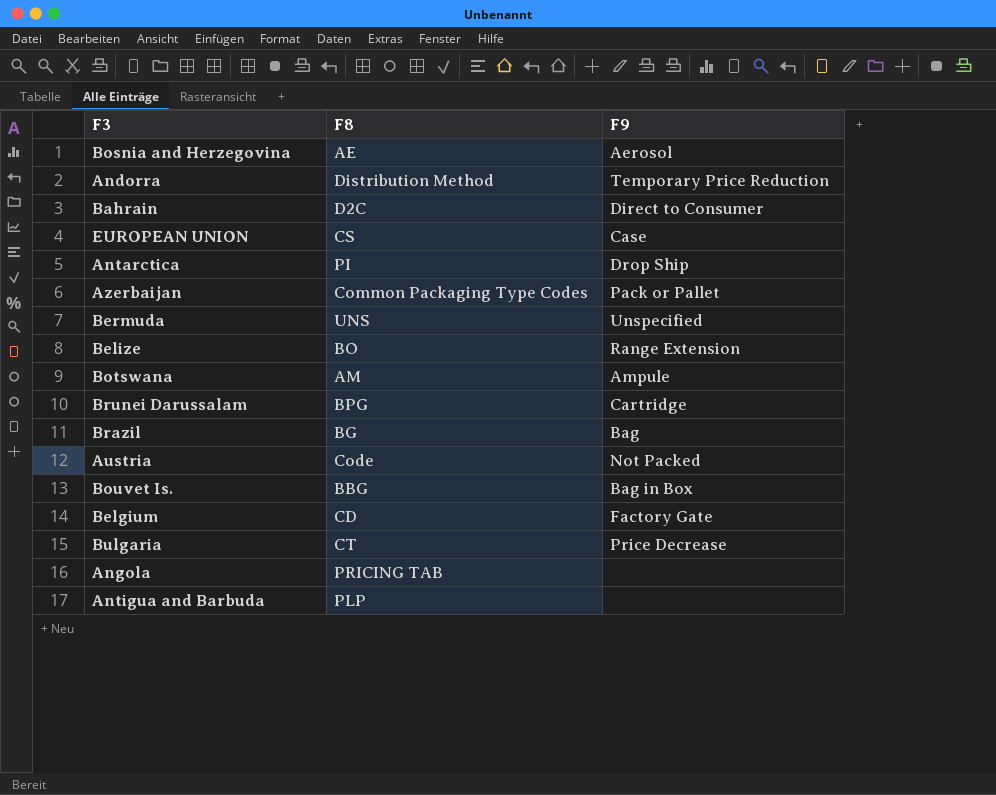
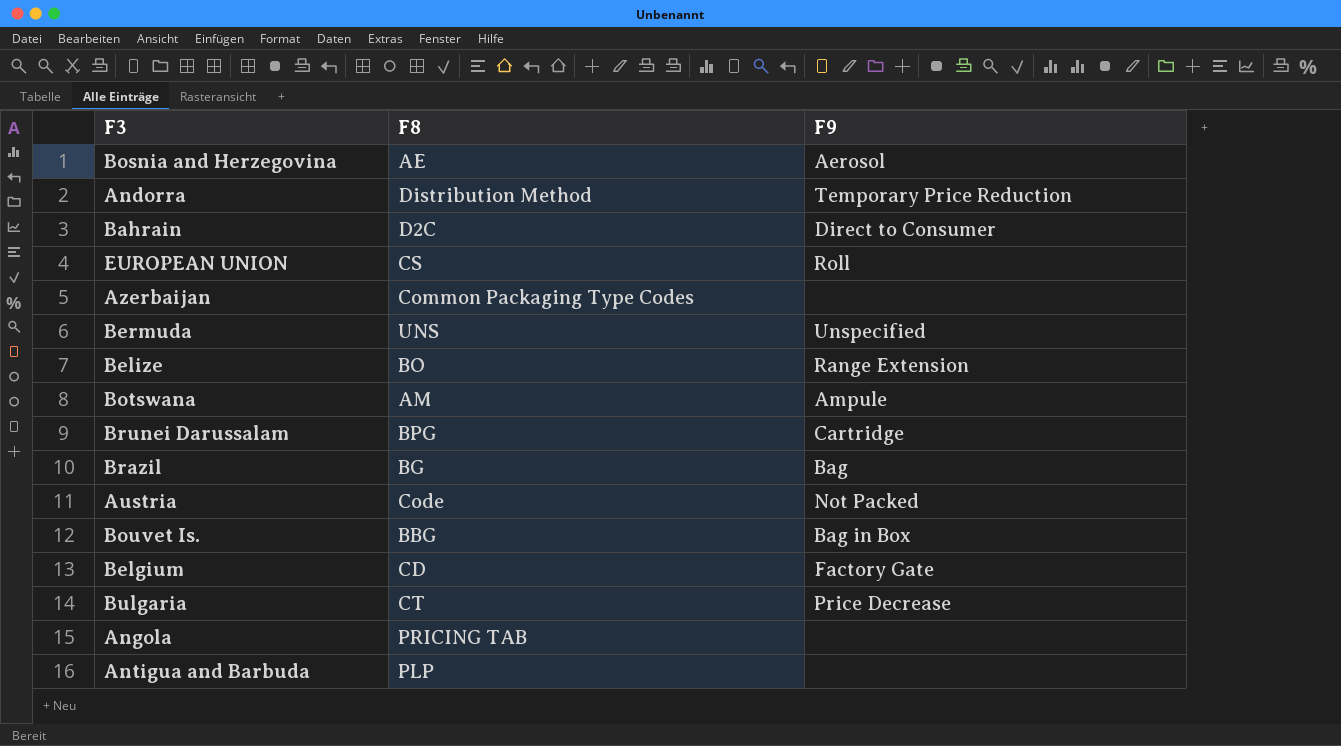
row Antarctica: PI | Drop Ship -> none
EUROPEAN UNION | F9: Case -> Roll
Azerbaijan | F9: Pack or Pallet -> none

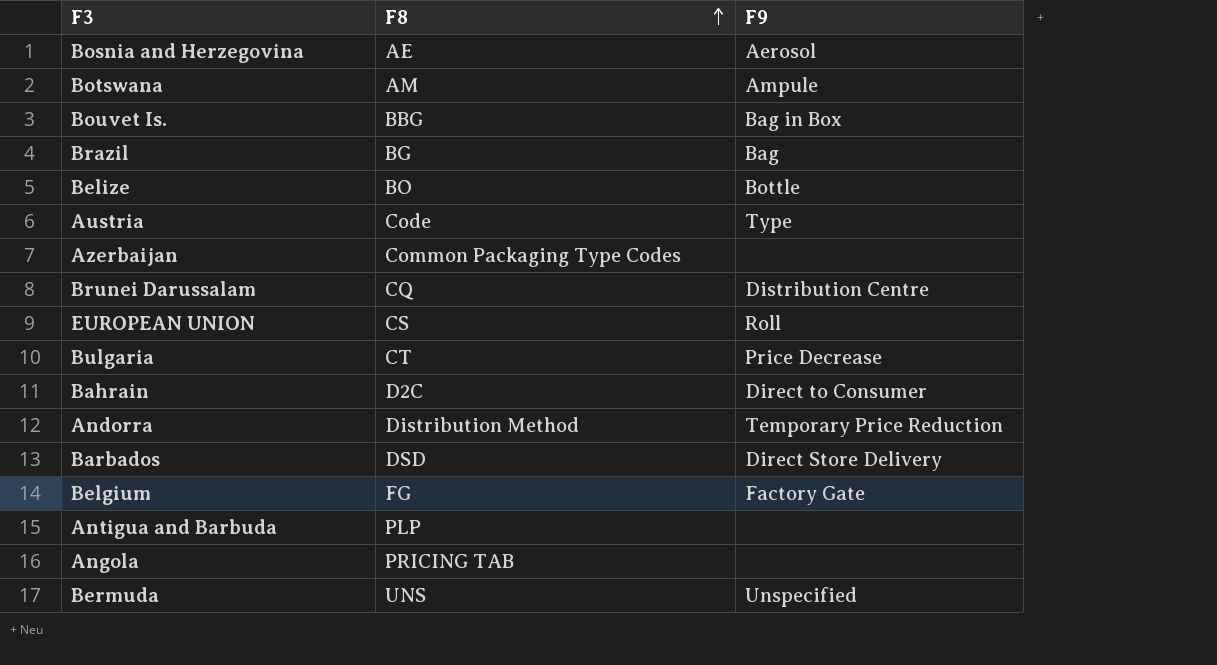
row order: none -> F8 ascending
Belize | F9: Range Extension -> Bottle
Austria | F9: Not Packed -> Type
Brunei Darussalam | F8: BPG -> CQ
Brunei Darussalam | F9: Cartridge -> Distribution Centre
row Barbados: none -> DSD | Direct Store Delivery
Belgium | F8: CD -> FG

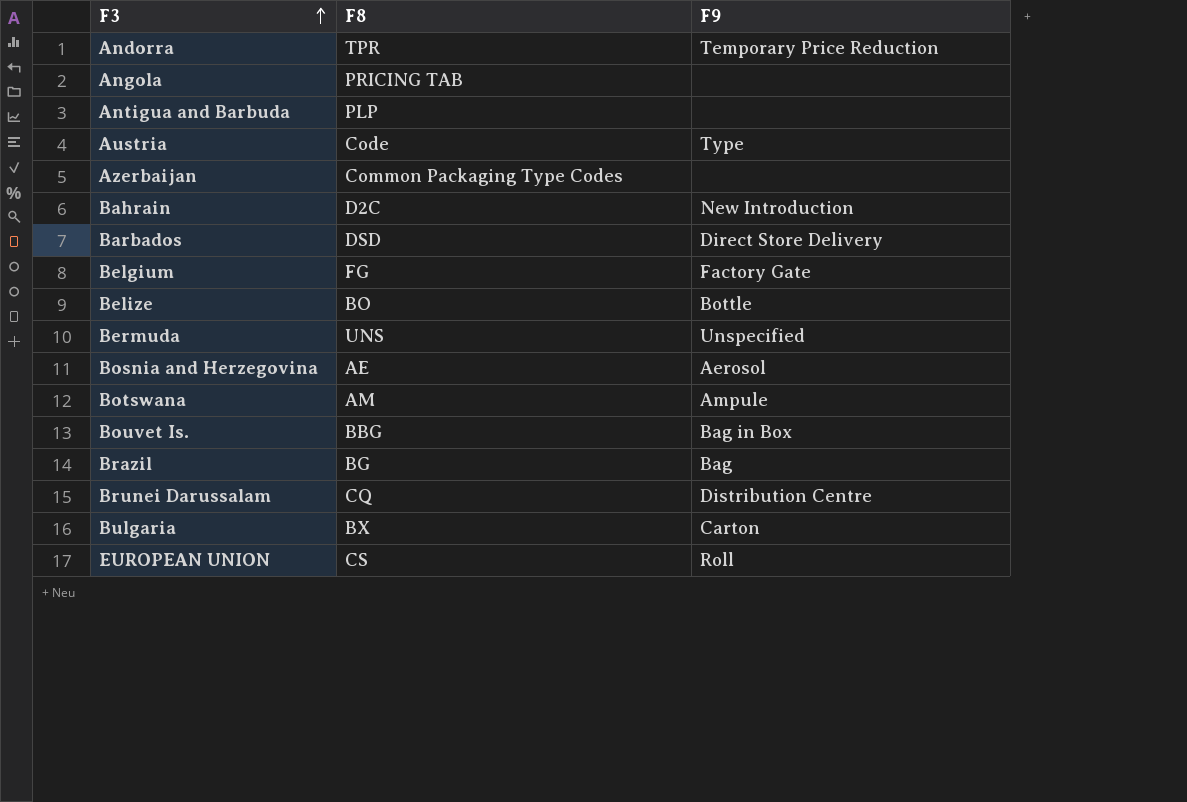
row order: F8 ascending -> F3 ascending
Andorra | F8: Distribution Method -> TPR
Bahrain | F9: Direct to Consumer -> New Introduction
Bulgaria | F8: CT -> BX
Bulgaria | F9: Price Decrease -> Carton

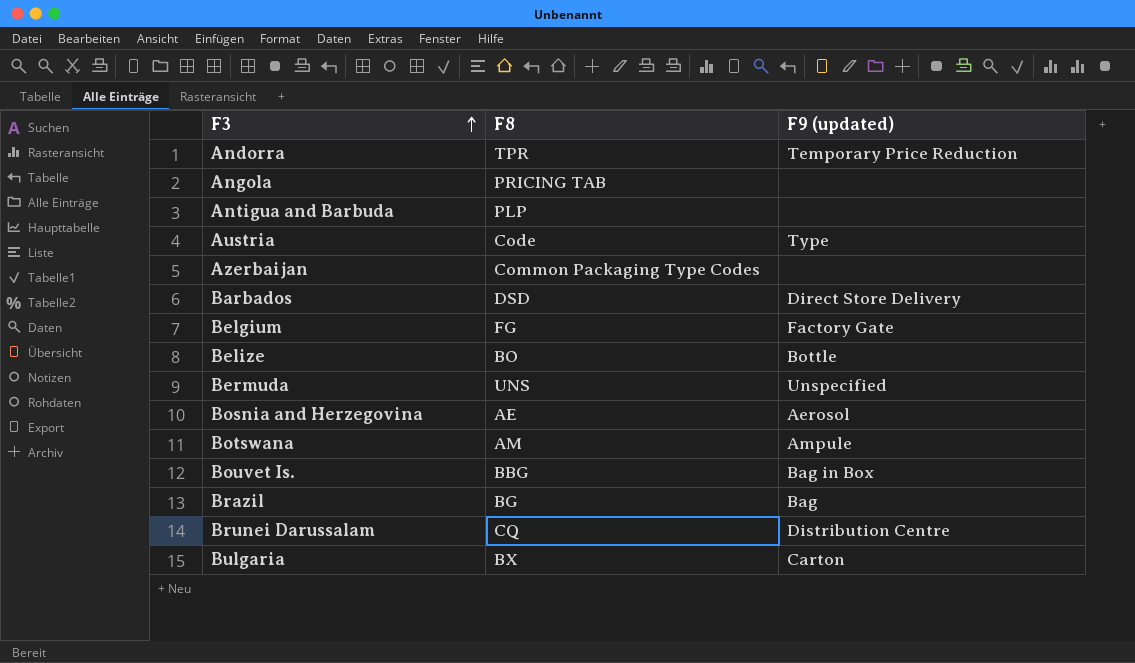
column name: F9 -> F9 (updated)
row Bahrain: D2C | New Introduction -> none
row EUROPEAN UNION: CS | Roll -> none

